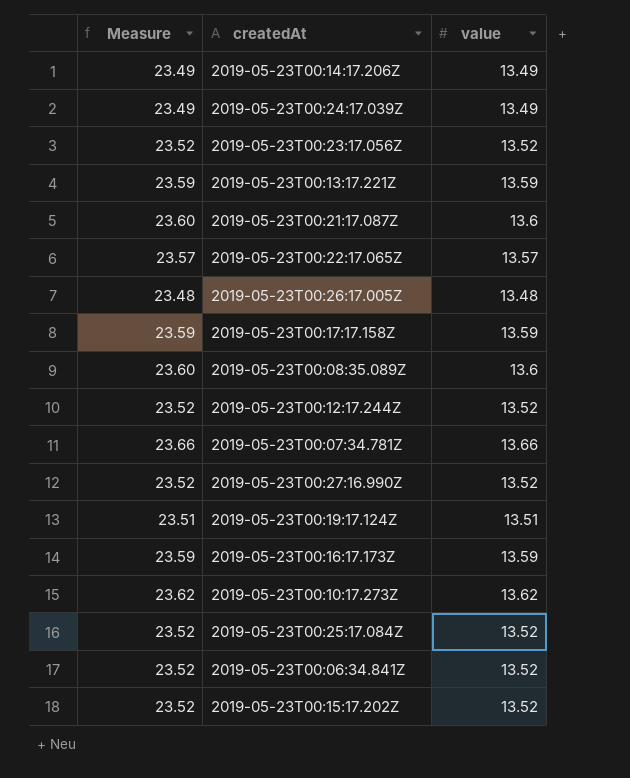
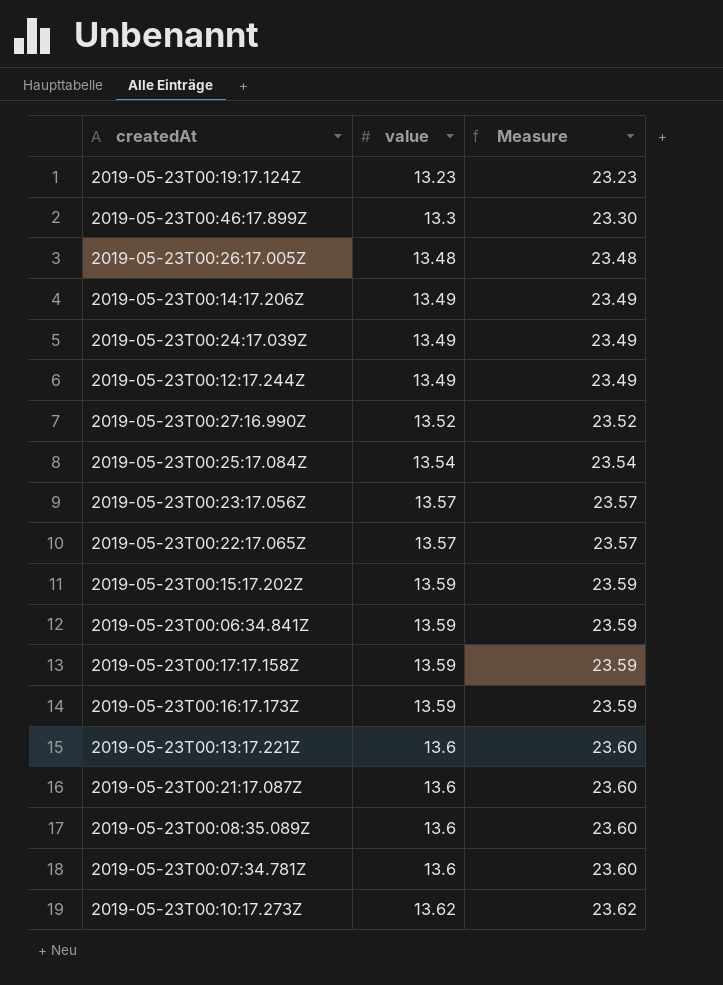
row order: none -> value ascending
column Measure | position: 1 -> 3
2019-05-23T00:19:17.124Z | value: 13.51 -> 13.23
2019-05-23T00:19:17.124Z | Measure: 23.51 -> 23.23
row 2019-05-23T00:46:17.899Z: none -> 13.3 | 23.30
2019-05-23T00:12:17.244Z | value: 13.52 -> 13.49
2019-05-23T00:12:17.244Z | Measure: 23.52 -> 23.49
2019-05-23T00:25:17.084Z | value: 13.52 -> 13.54
2019-05-23T00:25:17.084Z | Measure: 23.52 -> 23.54
2019-05-23T00:23:17.056Z | value: 13.52 -> 13.57
2019-05-23T00:23:17.056Z | Measure: 23.52 -> 23.57
2019-05-23T00:15:17.202Z | value: 13.52 -> 13.59
2019-05-23T00:15:17.202Z | Measure: 23.52 -> 23.59
2019-05-23T00:06:34.841Z | value: 13.52 -> 13.59
2019-05-23T00:06:34.841Z | Measure: 23.52 -> 23.59
2019-05-23T00:13:17.221Z | value: 13.59 -> 13.6
2019-05-23T00:13:17.221Z | Measure: 23.59 -> 23.60
2019-05-23T00:07:34.781Z | value: 13.66 -> 13.6
2019-05-23T00:07:34.781Z | Measure: 23.66 -> 23.60

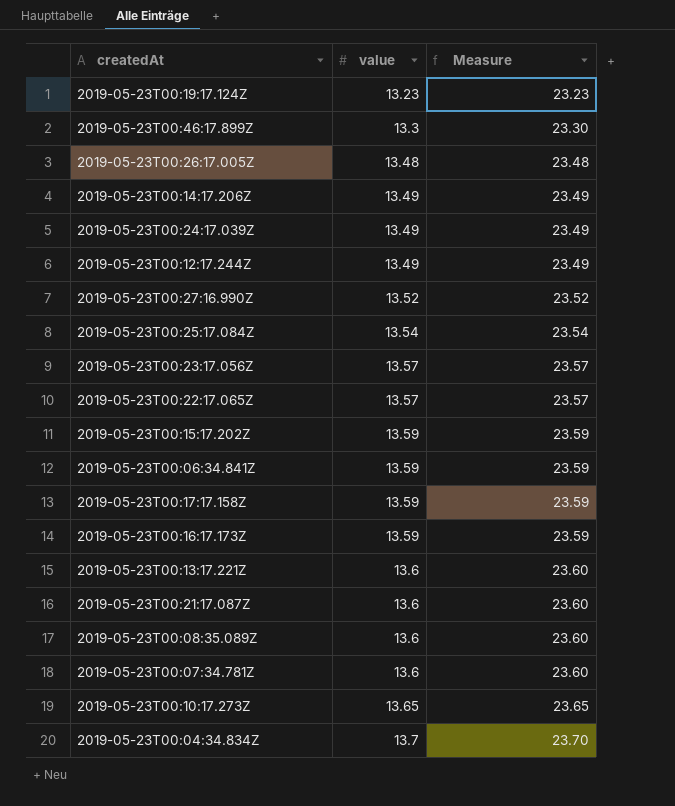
2019-05-23T00:10:17.273Z | value: 13.62 -> 13.65
2019-05-23T00:10:17.273Z | Measure: 23.62 -> 23.65
row 2019-05-23T00:04:34.834Z: none -> 13.7 | 23.70

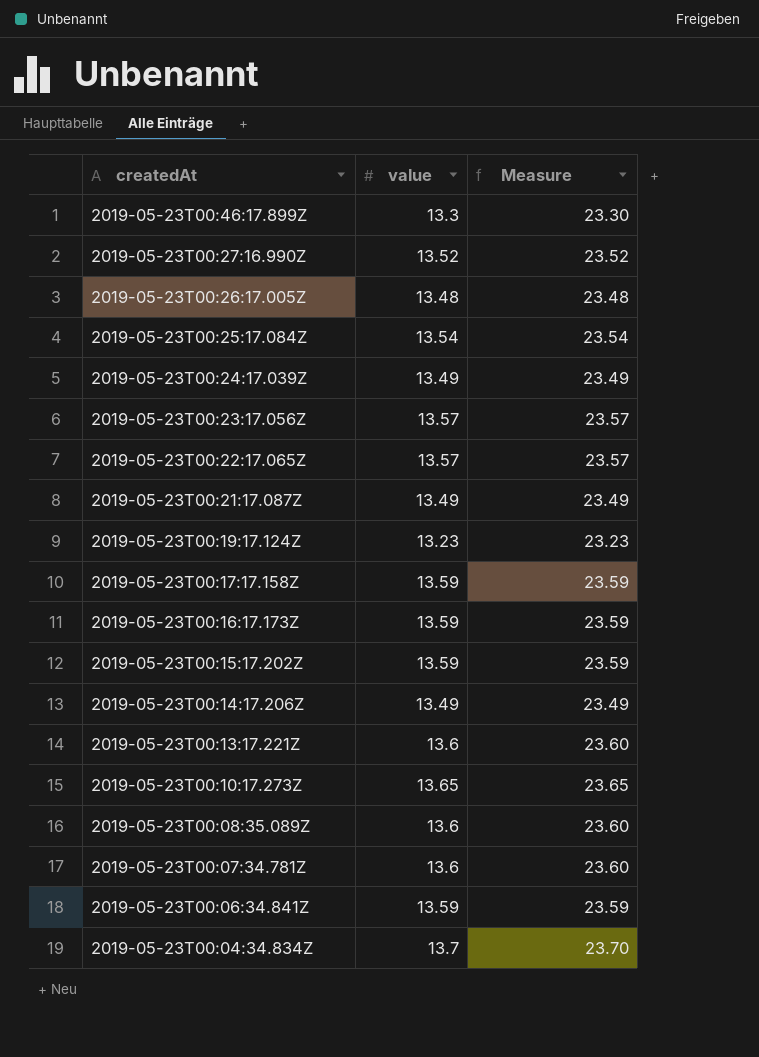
row order: value ascending -> createdAt descending
row 2019-05-23T00:12:17.244Z: 13.49 | 23.49 -> none
2019-05-23T00:21:17.087Z | value: 13.6 -> 13.49
2019-05-23T00:21:17.087Z | Measure: 23.60 -> 23.49

